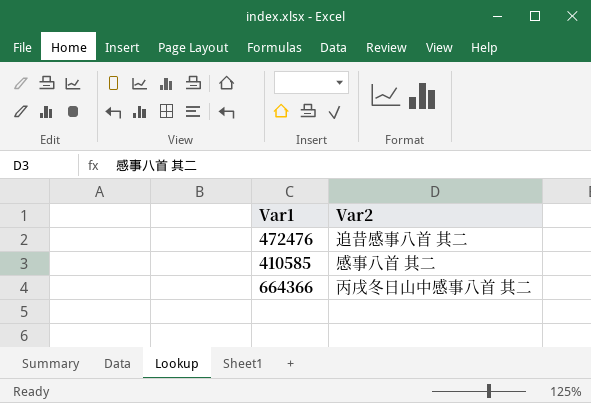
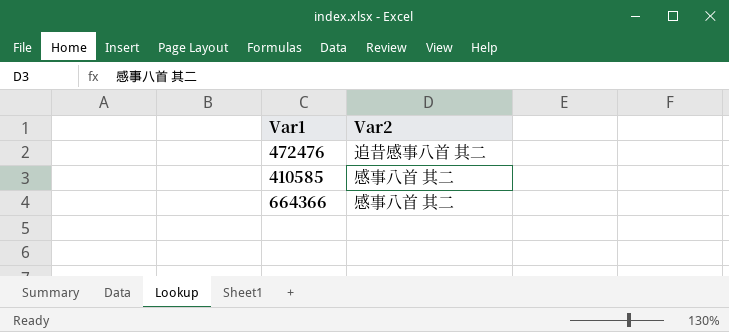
664366 | Var2: 丙戌冬日山中感事八首 其二 -> 感事八首 其二

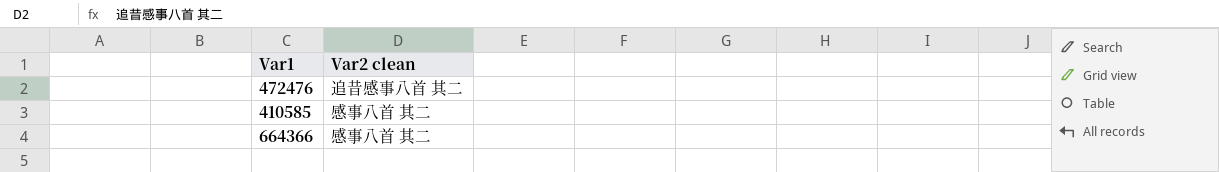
column name: Var2 -> Var2 clean

